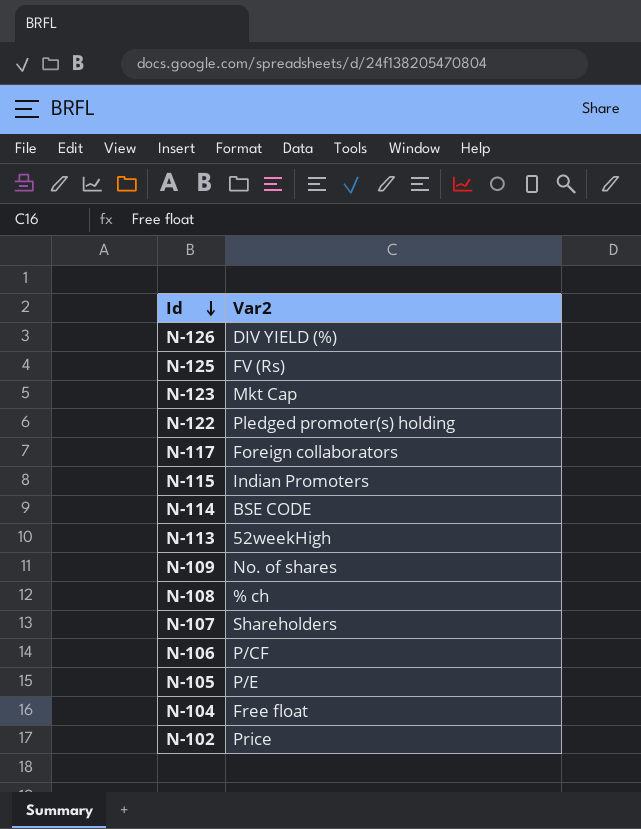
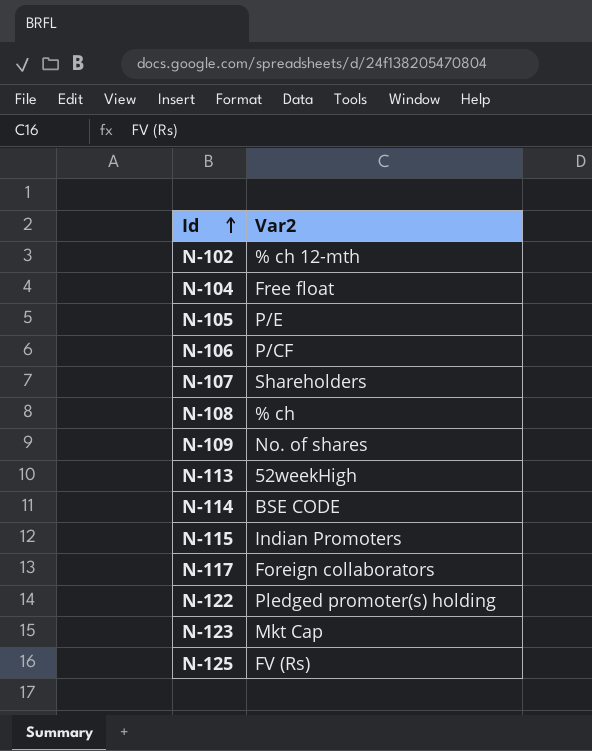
row order: Id descending -> Id ascending
row N-126: DIV YIELD (%) -> none
N-102 | Var2: Price -> % ch 12-mth

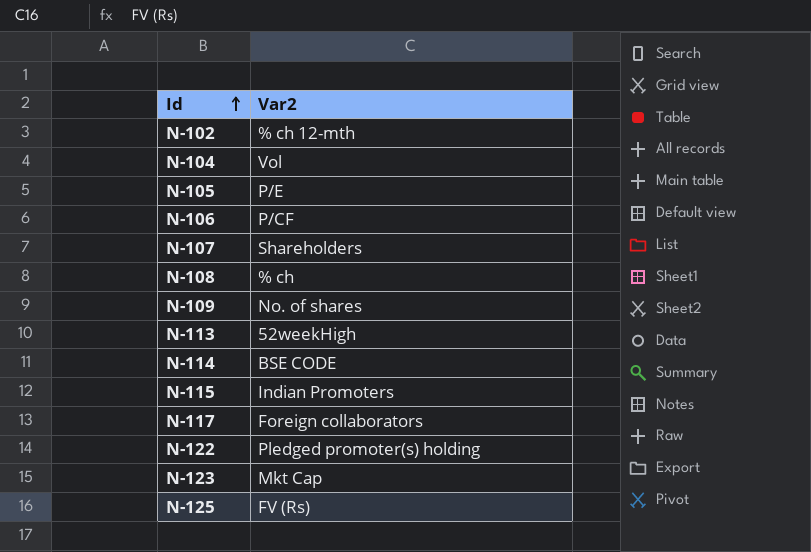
N-104 | Var2: Free float -> Vol

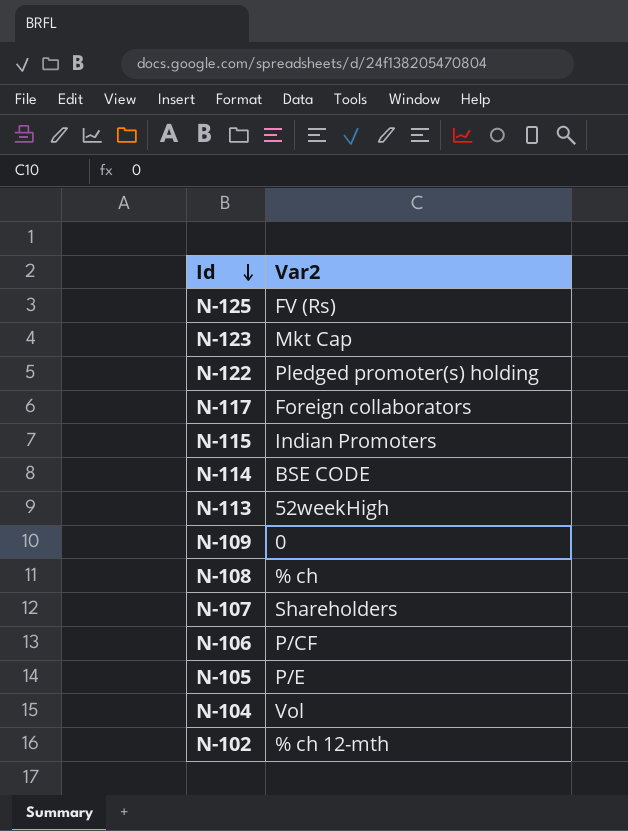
row order: Id ascending -> Id descending
N-109 | Var2: No. of shares -> 0

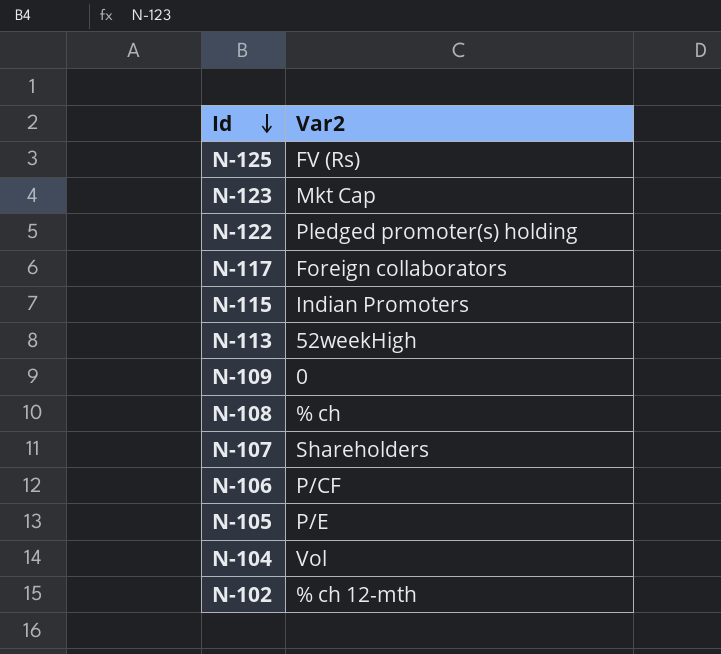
row N-114: BSE CODE -> none

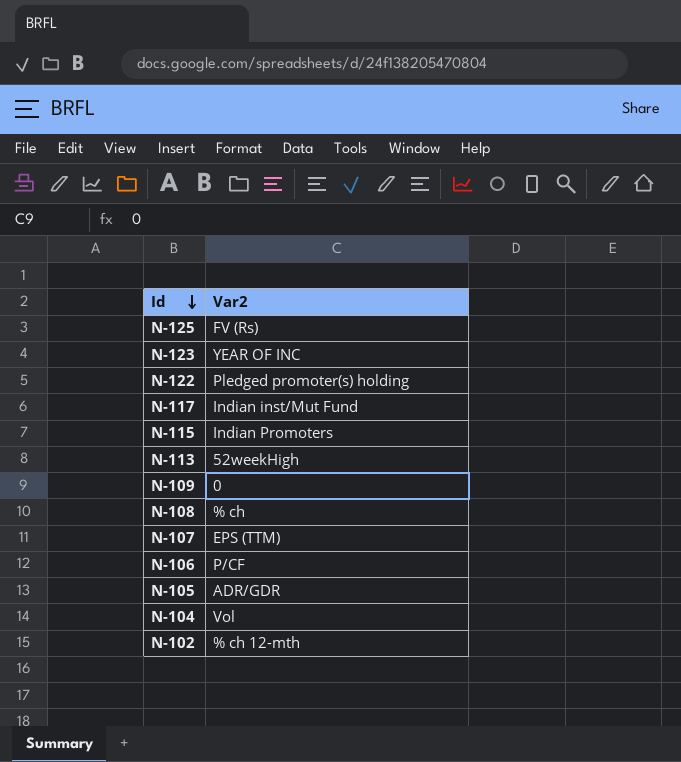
N-123 | Var2: Mkt Cap -> YEAR OF INC
N-117 | Var2: Foreign collaborators -> Indian inst/Mut Fund
N-107 | Var2: Shareholders -> EPS (TTM)
N-105 | Var2: P/E -> ADR/GDR

